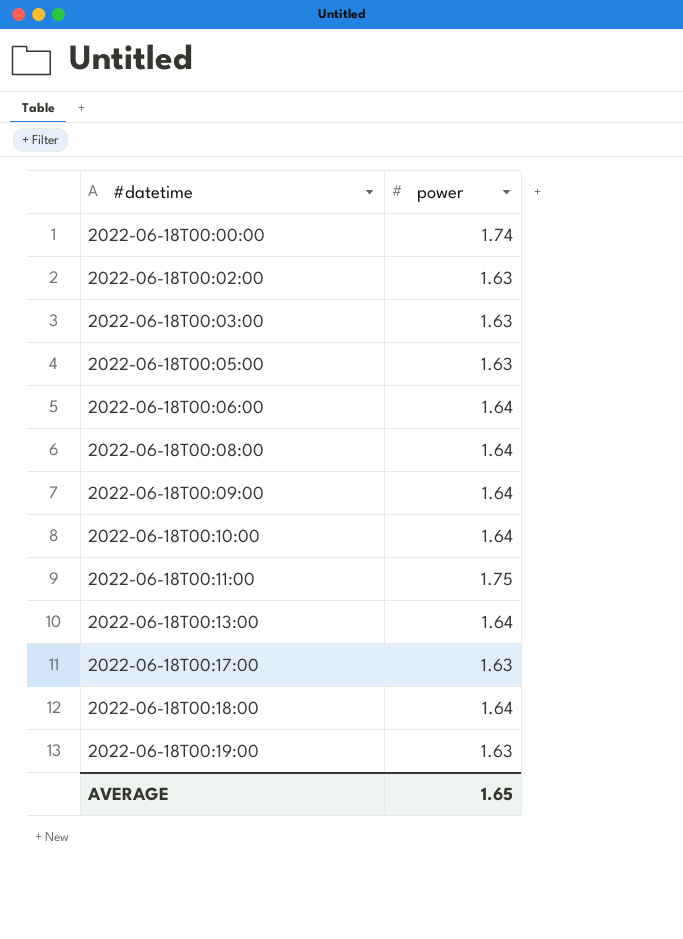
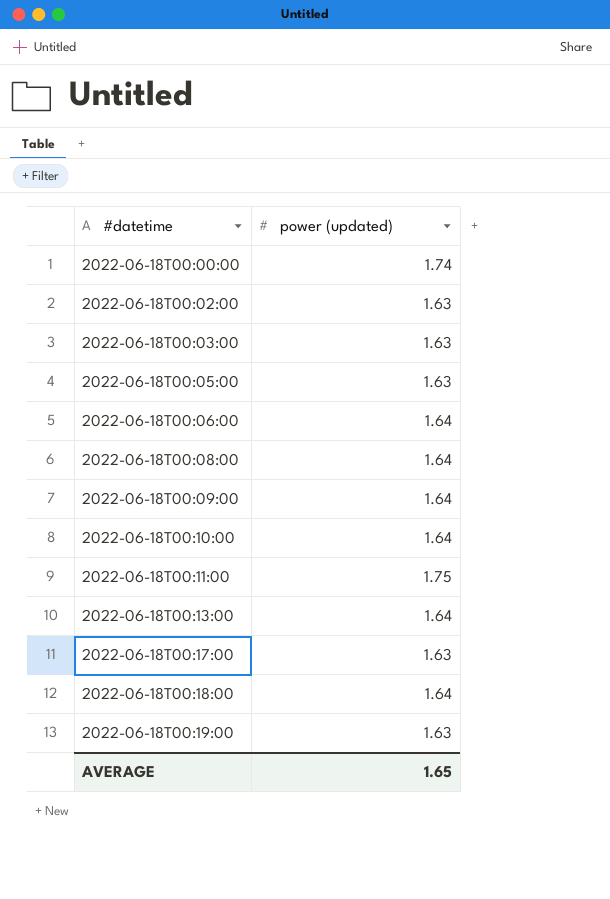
column name: power -> power (updated)

